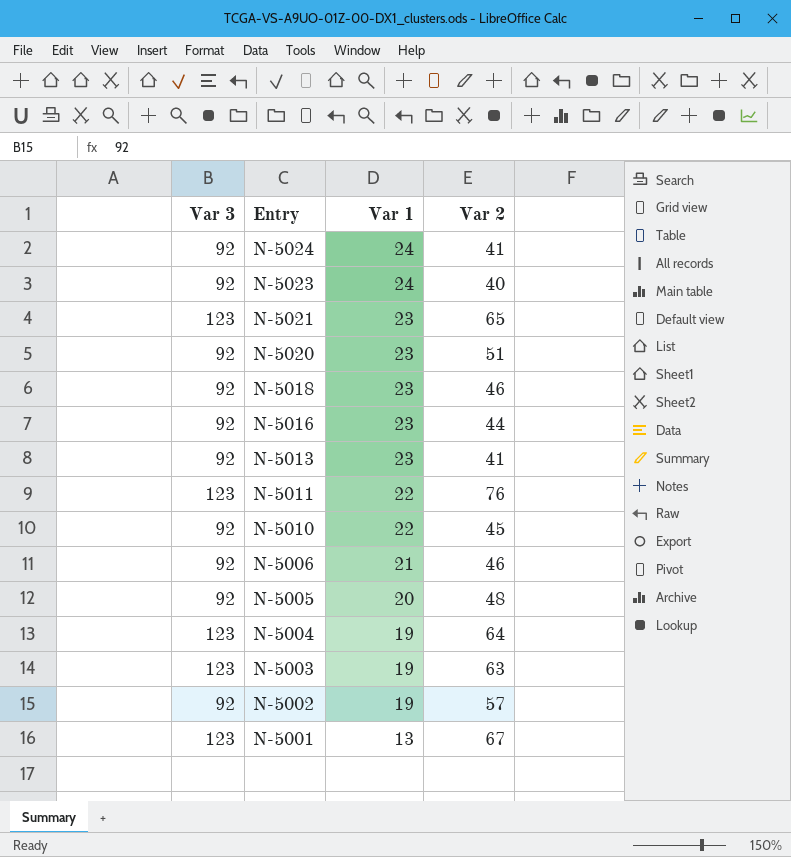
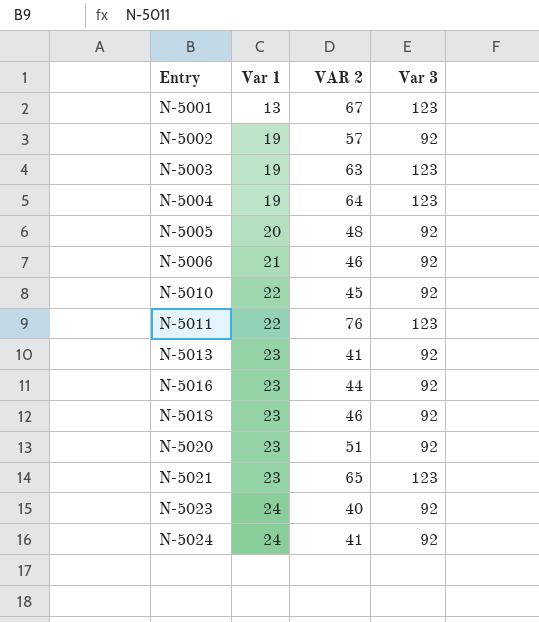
row order: Entry descending -> Entry ascending
column name: Var 2 -> VAR 2
column Var 3 | position: 1 -> 4

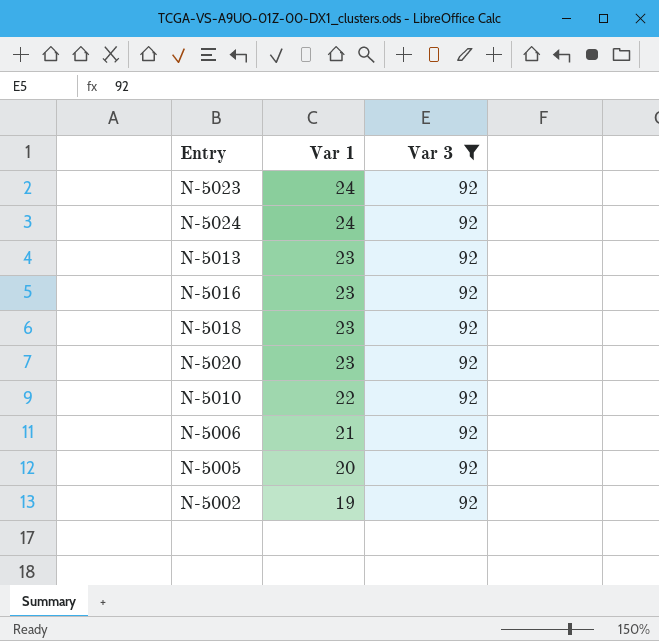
filter: none -> Var 3 = 92
row order: Entry ascending -> Var 1 descending
column VAR 2 | position: 3 -> none

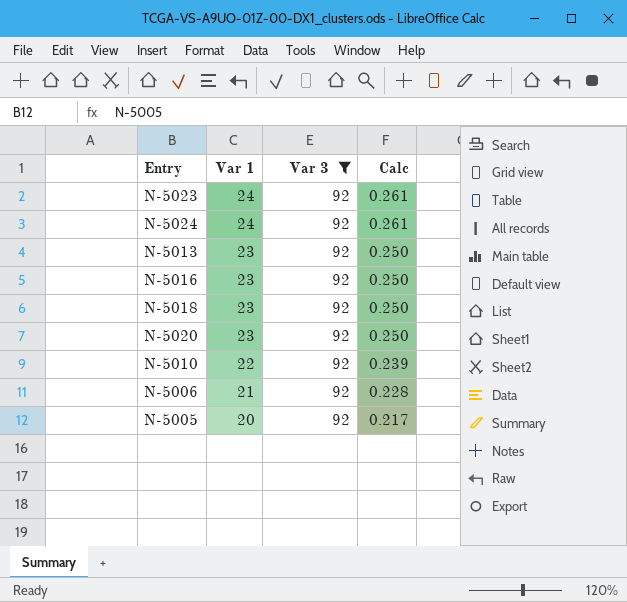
column Calc | formula: none -> [Var 1] / [Var 3]
row N-5002: 19 | 92 -> none

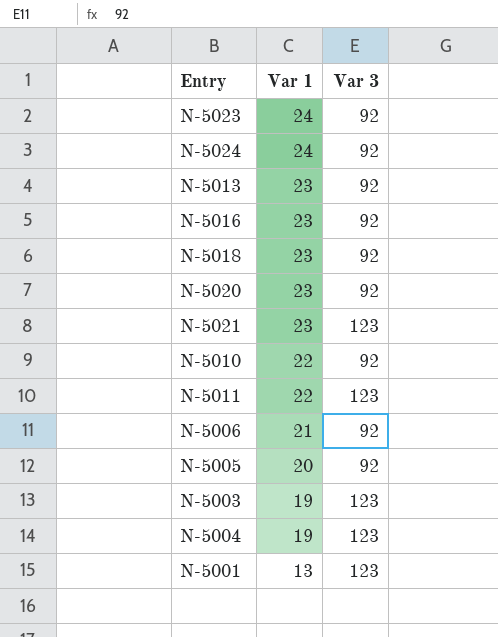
filter: Var 3 = 92 -> none
column Calc | formula: [Var 1] / [Var 3] -> none

